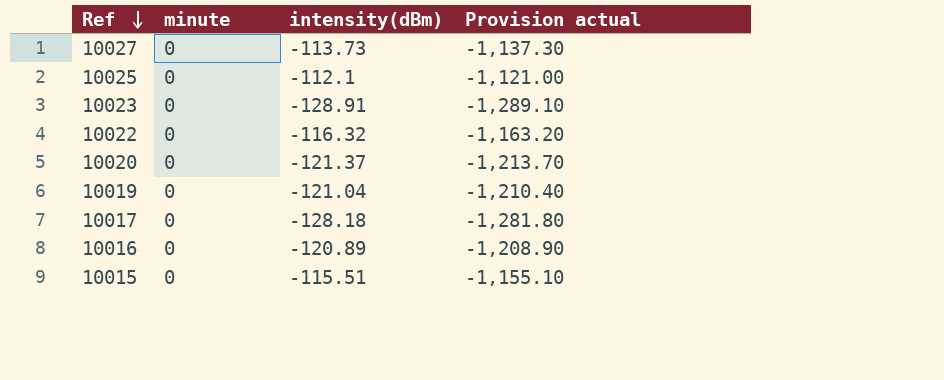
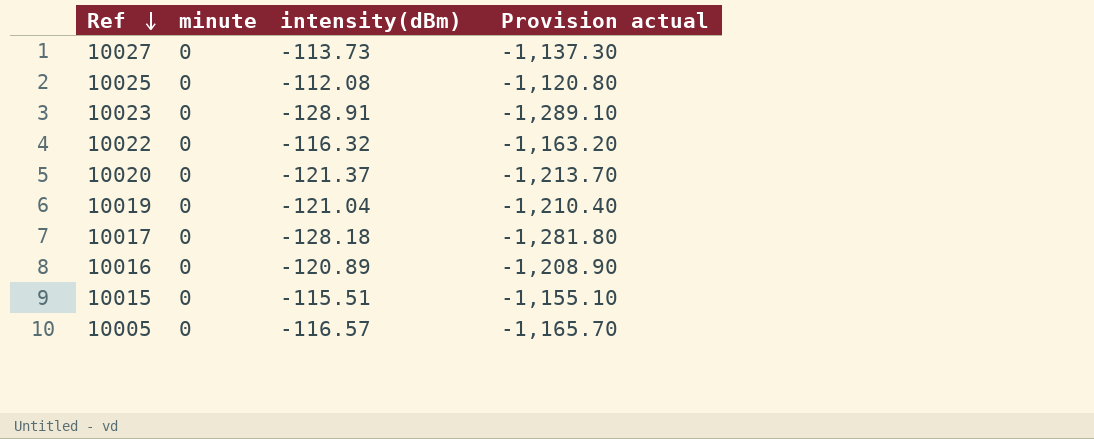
10025 | intensity(dBm): -112.1 -> -112.08
10025 | Provision actual: -1,121.00 -> -1,120.80
row 10005: none -> 0 | -116.57 | -1,165.70

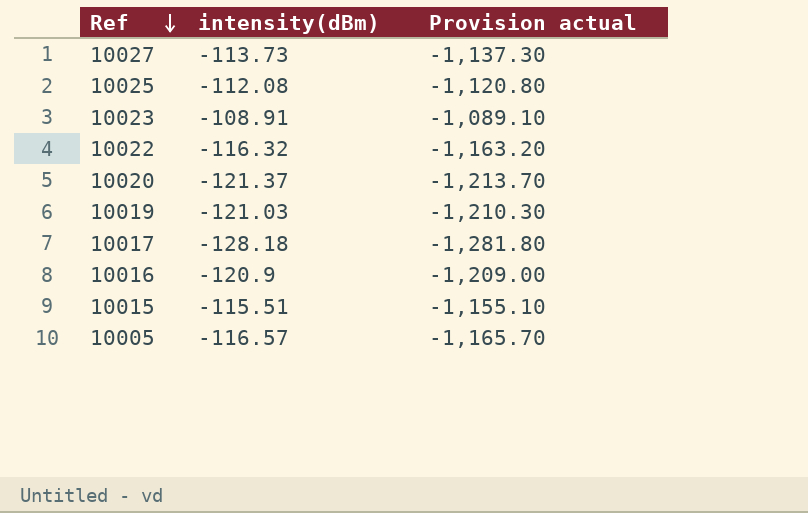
column minute | position: 2 -> none
10023 | intensity(dBm): -128.91 -> -108.91
10023 | Provision actual: -1,289.10 -> -1,089.10
10019 | intensity(dBm): -121.04 -> -121.03
10019 | Provision actual: -1,210.40 -> -1,210.30
10016 | intensity(dBm): -120.89 -> -120.9
10016 | Provision actual: -1,208.90 -> -1,209.00

